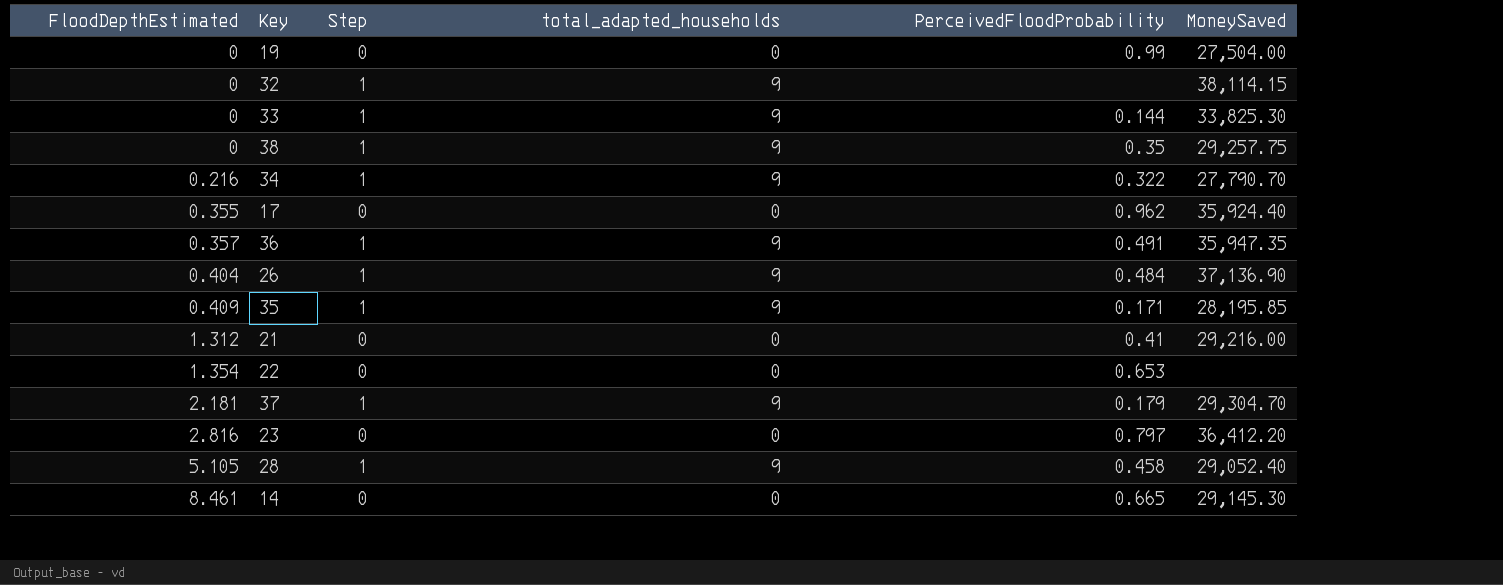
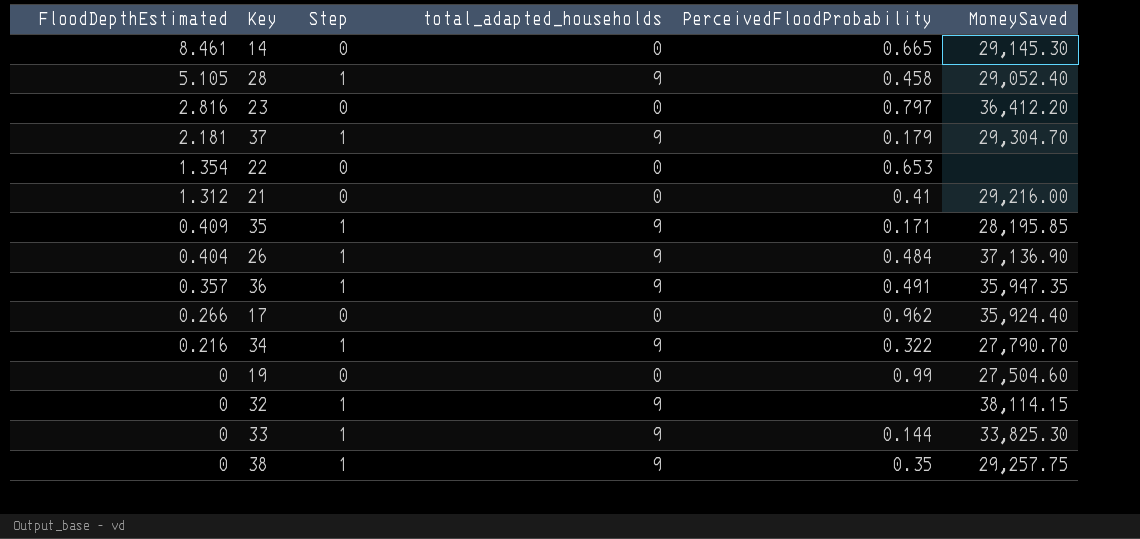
row order: FloodDepthEstimated ascending -> FloodDepthEstimated descending
17 | FloodDepthEstimated: 0.355 -> 0.266
19 | MoneySaved: 27,504.00 -> 27,504.60

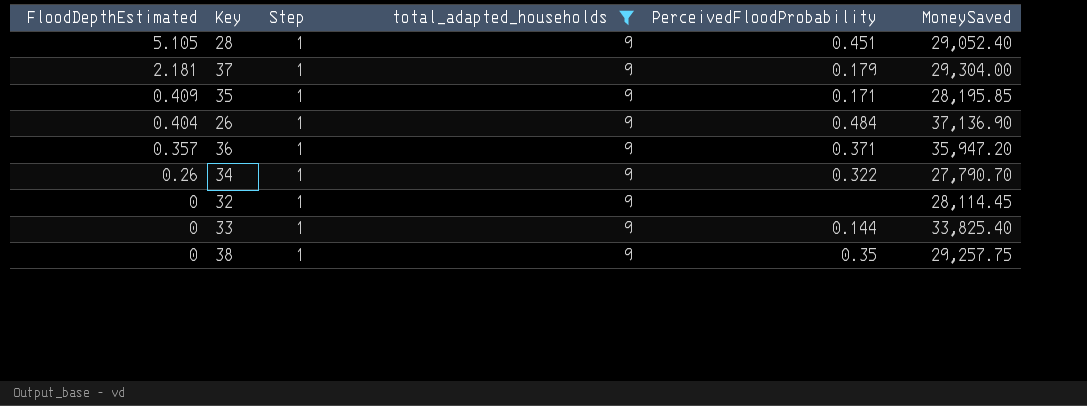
filter: none -> total_adapted_households = 9
28 | PerceivedFloodProbability: 0.458 -> 0.451
37 | MoneySaved: 29,304.70 -> 29,304.00
36 | PerceivedFloodProbability: 0.491 -> 0.371
36 | MoneySaved: 35,947.35 -> 35,947.20
34 | FloodDepthEstimated: 0.216 -> 0.26
32 | MoneySaved: 38,114.15 -> 28,114.45
33 | MoneySaved: 33,825.30 -> 33,825.40

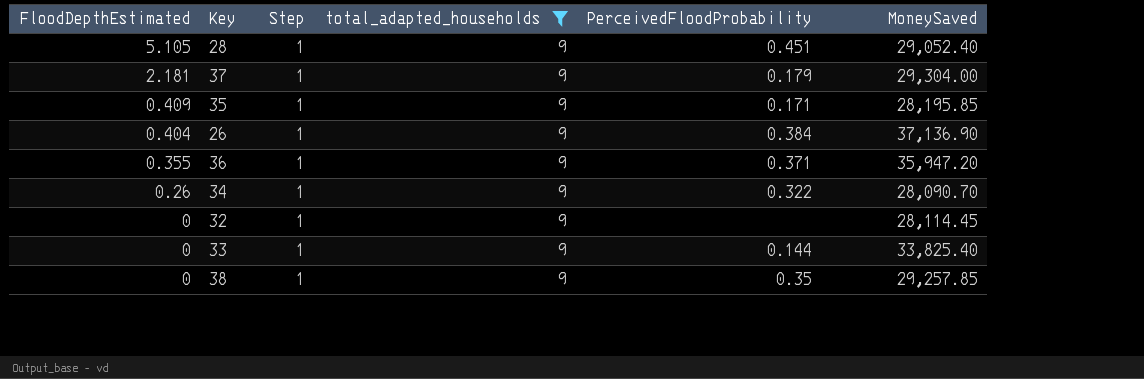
26 | PerceivedFloodProbability: 0.484 -> 0.384
36 | FloodDepthEstimated: 0.357 -> 0.355
34 | MoneySaved: 27,790.70 -> 28,090.70
38 | MoneySaved: 29,257.75 -> 29,257.85

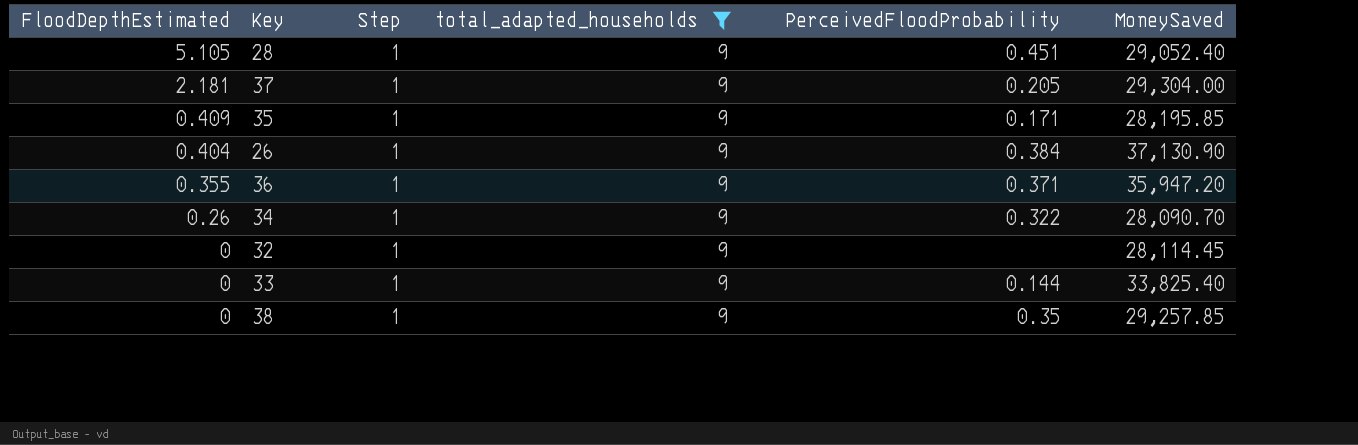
37 | PerceivedFloodProbability: 0.179 -> 0.205
26 | MoneySaved: 37,136.90 -> 37,130.90

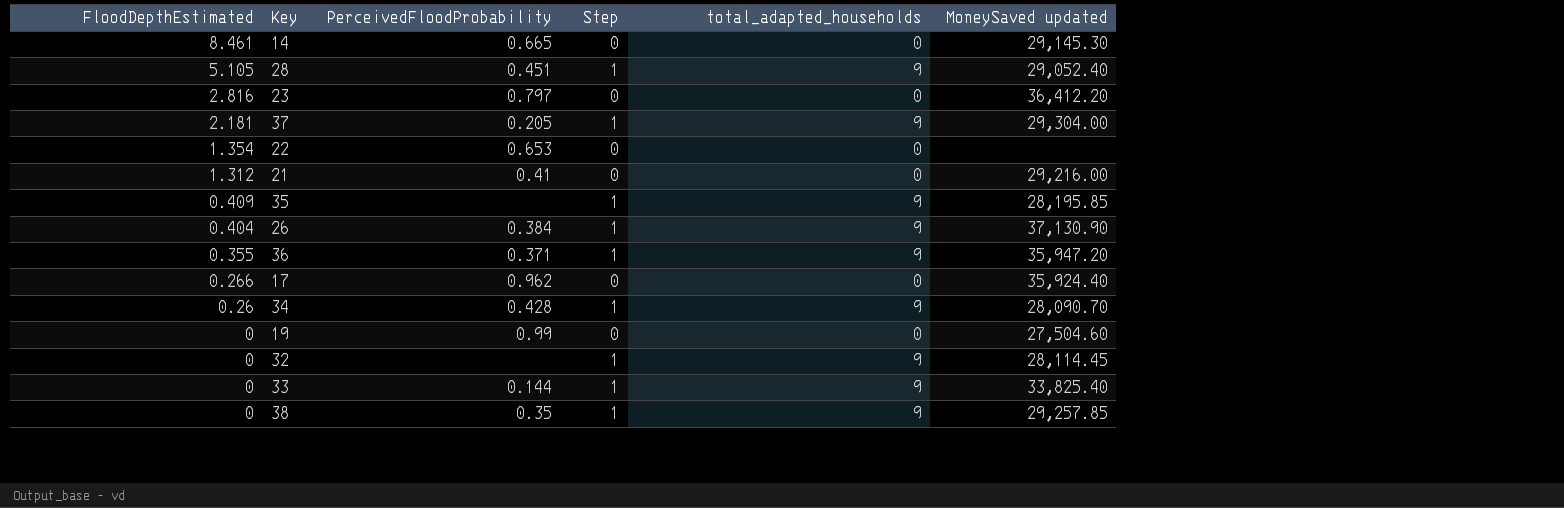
filter: total_adapted_households = 9 -> none
column PerceivedFloodProbability | position: 5 -> 3
column name: MoneySaved -> MoneySaved updated
35 | PerceivedFloodProbability: 0.171 -> none
34 | PerceivedFloodProbability: 0.322 -> 0.428

